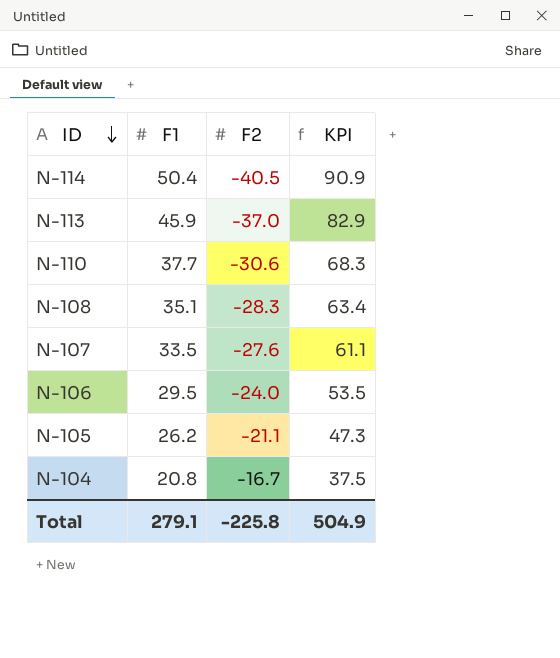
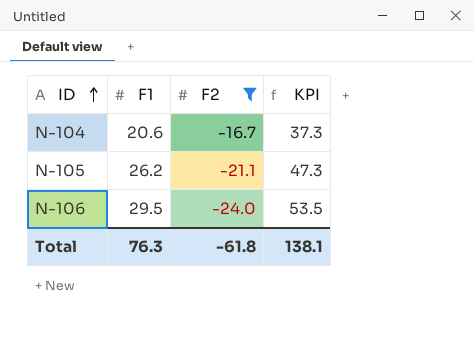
filter: none -> F2 >= -24.0
row order: ID descending -> ID ascending
N-104 | F1: 20.8 -> 20.6
N-104 | KPI: 37.5 -> 37.3
Total | F1: 279.1 -> 76.3
Total | F2: -225.8 -> -61.8
Total | KPI: 504.9 -> 138.1

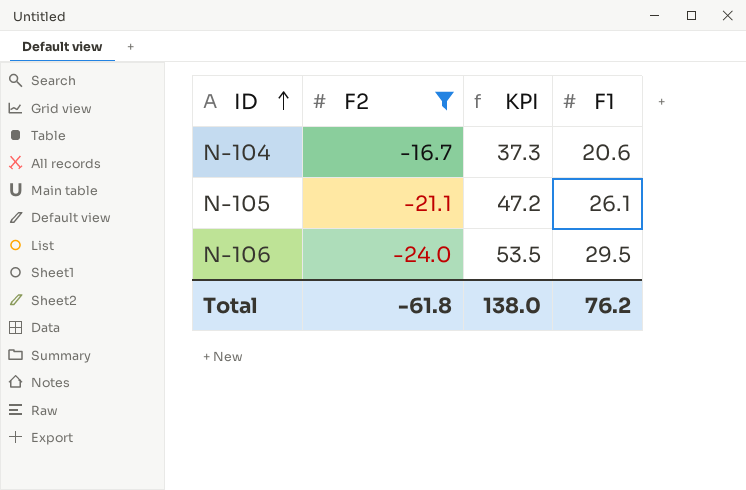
column F1 | position: 2 -> 4
N-105 | KPI: 47.3 -> 47.2
N-105 | F1: 26.2 -> 26.1
Total | KPI: 138.1 -> 138.0
Total | F1: 76.3 -> 76.2

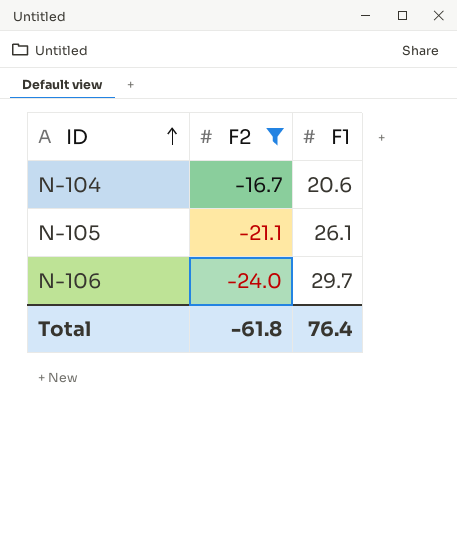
column KPI | formula: [F1] - [F2] -> none
N-106 | F1: 29.5 -> 29.7
Total | F1: 76.2 -> 76.4

